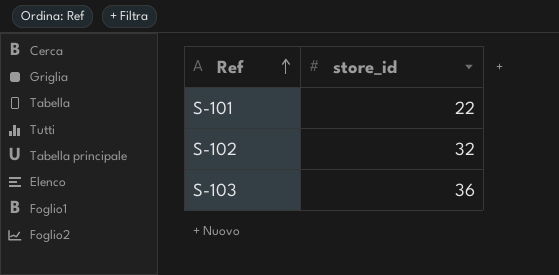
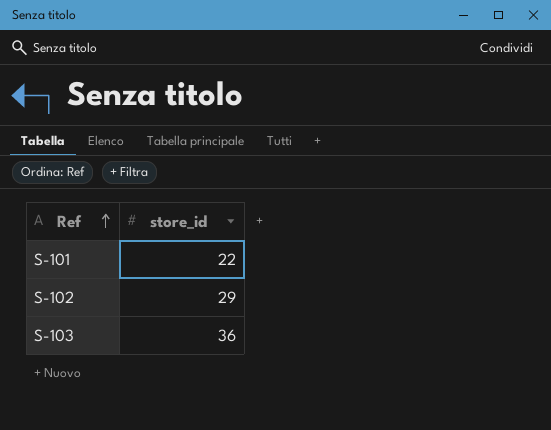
S-102 | store_id: 32 -> 29

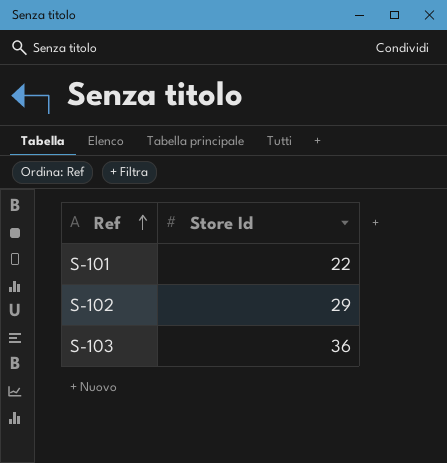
column name: store_id -> Store Id

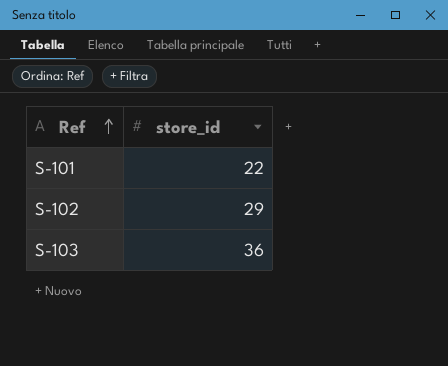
column name: Store Id -> store_id

